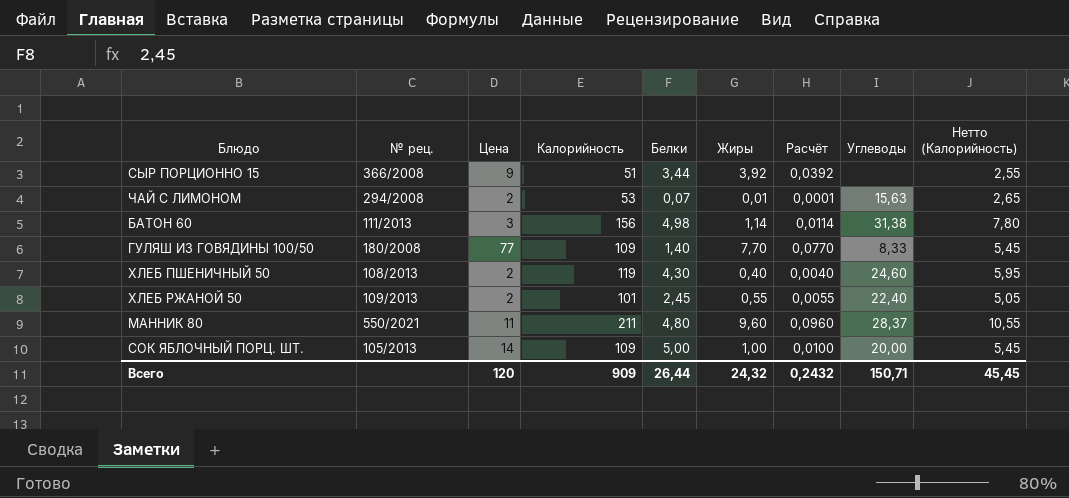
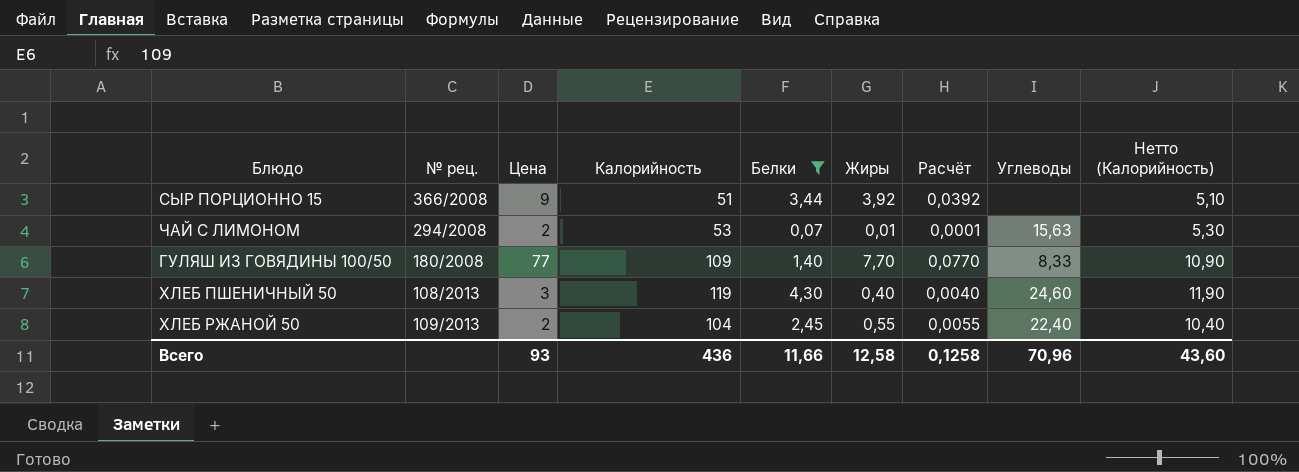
filter: none -> Белки <= 4,30
column Нетто (Калорийность) | formula: [Калорийность] * 0,05 -> [Калорийность] * 0,1
ХЛЕБ ПШЕНИЧНЫЙ 50 | Цена: 2 -> 3
ХЛЕБ РЖАНОЙ 50 | Калорийность: 101 -> 104
Всего | Цена: 120 -> 93
Всего | Калорийность: 909 -> 436
Всего | Белки: 26,44 -> 11,66
Всего | Жиры: 24,32 -> 12,58
Всего | Расчёт: 0,2432 -> 0,1258
Всего | Углеводы: 150,71 -> 70,96
Всего | Нетто (Калорийность): 45,45 -> 43,60

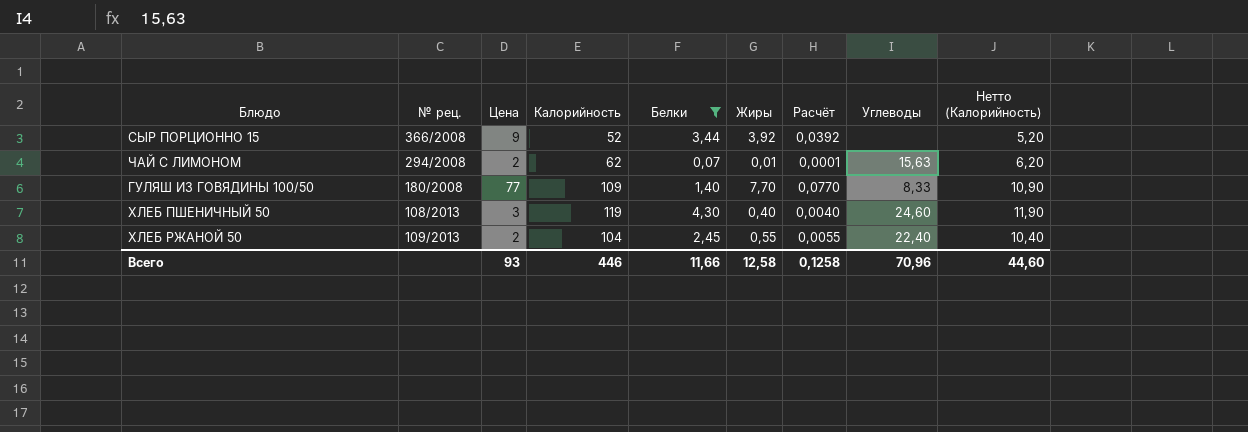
СЫР ПОРЦИОННО 15 | Калорийность: 51 -> 52
СЫР ПОРЦИОННО 15 | Нетто (Калорийность): 5,10 -> 5,20
ЧАЙ С ЛИМОНОМ | Калорийность: 53 -> 62
ЧАЙ С ЛИМОНОМ | Нетто (Калорийность): 5,30 -> 6,20
Всего | Калорийность: 436 -> 446
Всего | Нетто (Калорийность): 43,60 -> 44,60

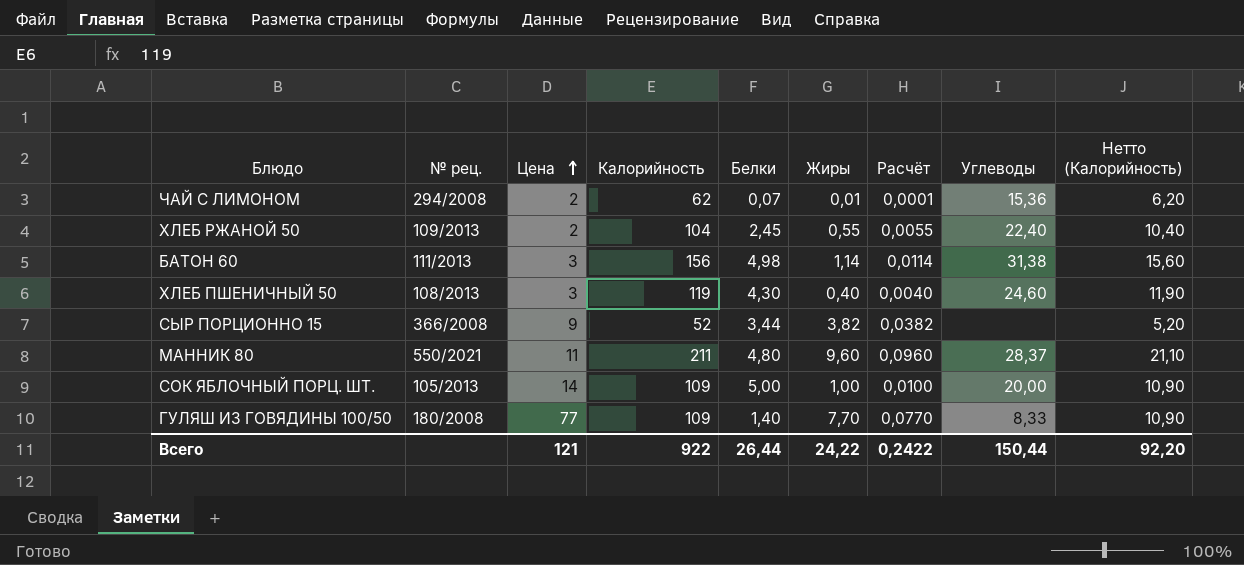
filter: Белки <= 4,30 -> none
row order: none -> Цена ascending
ЧАЙ С ЛИМОНОМ | Углеводы: 15,63 -> 15,36
СЫР ПОРЦИОННО 15 | Жиры: 3,92 -> 3,82
СЫР ПОРЦИОННО 15 | Расчёт: 0,0392 -> 0,0382
Всего | Цена: 93 -> 121
Всего | Калорийность: 446 -> 922
Всего | Белки: 11,66 -> 26,44
Всего | Жиры: 12,58 -> 24,22
Всего | Расчёт: 0,1258 -> 0,2422
Всего | Углеводы: 70,96 -> 150,44
Всего | Нетто (Калорийность): 44,60 -> 92,20

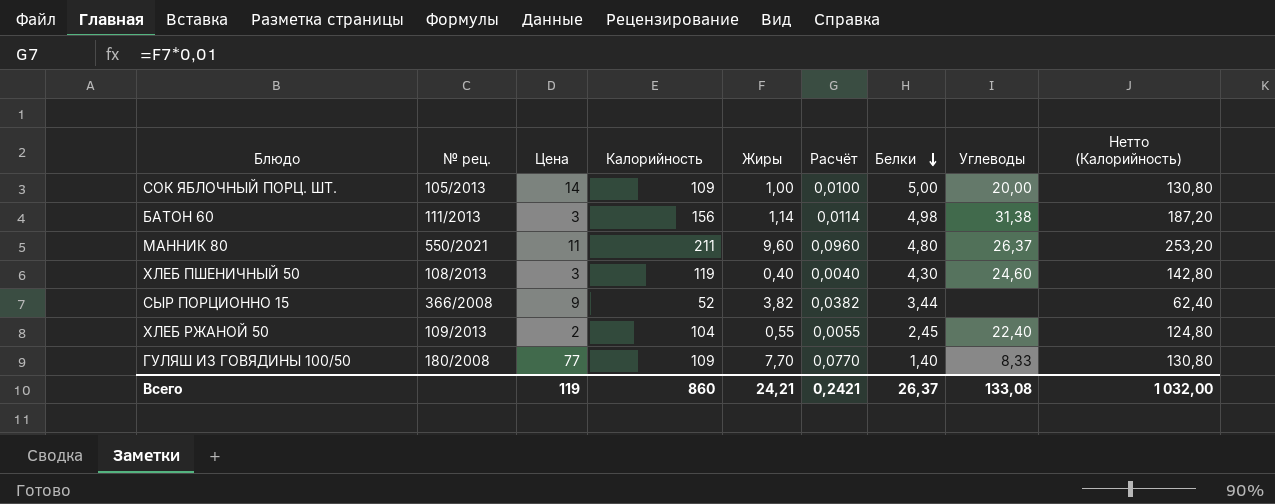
row order: Цена ascending -> Белки descending
column Белки | position: 5 -> 7
column Нетто (Калорийность) | formula: [Калорийность] * 0,1 -> [Калорийность] * 1,2
row ЧАЙ С ЛИМОНОМ: 294/2008 | 2 | 62 | 0,07 | 0,01 | 0,0001 | 15,36 | 6,20 -> none
МАННИК 80 | Углеводы: 28,37 -> 26,37
Всего | Цена: 121 -> 119
Всего | Калорийность: 922 -> 860
Всего | Жиры: 24,22 -> 24,21
Всего | Расчёт: 0,2422 -> 0,2421
Всего | Белки: 26,44 -> 26,37
Всего | Углеводы: 150,44 -> 133,08
Всего | Нетто (Калорийность): 92,20 -> 1 032,00

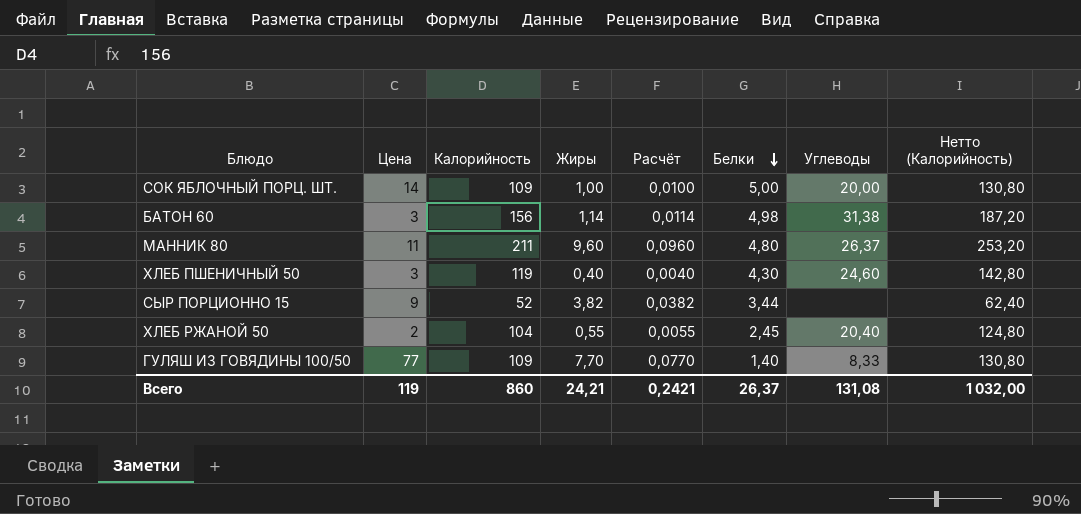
column № рец. | position: 2 -> none
ХЛЕБ РЖАНОЙ 50 | Углеводы: 22,40 -> 20,40
Всего | Углеводы: 133,08 -> 131,08

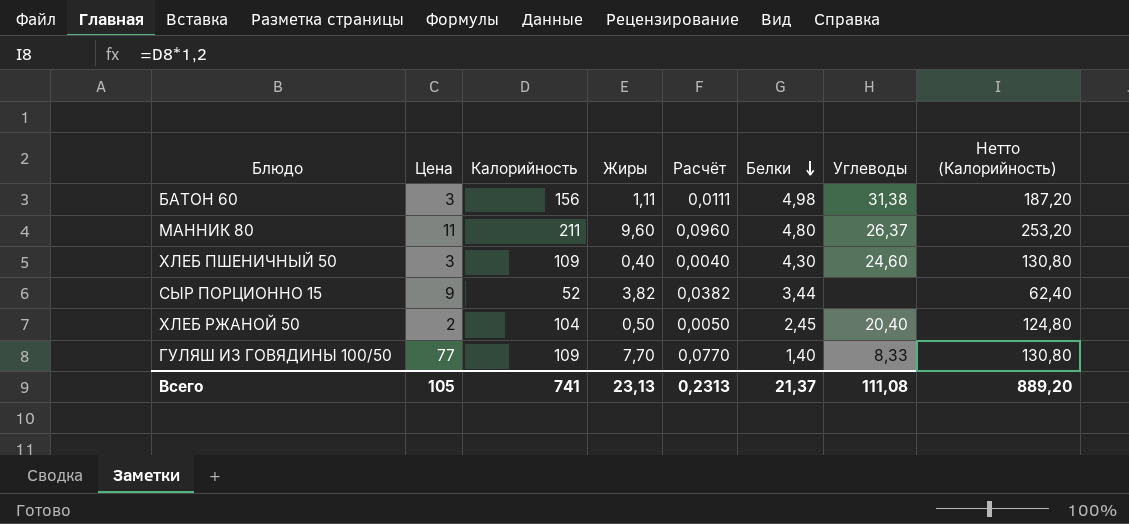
row СОК ЯБЛОЧНЫЙ ПОРЦ. ШТ.: 14 | 109 | 1,00 | 0,0100 | 5,00 | 20,00 | 130,80 -> none
БАТОН 60 | Жиры: 1,14 -> 1,11
БАТОН 60 | Расчёт: 0,0114 -> 0,0111
ХЛЕБ ПШЕНИЧНЫЙ 50 | Калорийность: 119 -> 109
ХЛЕБ ПШЕНИЧНЫЙ 50 | Нетто (Калорийность): 142,80 -> 130,80
ХЛЕБ РЖАНОЙ 50 | Жиры: 0,55 -> 0,50
ХЛЕБ РЖАНОЙ 50 | Расчёт: 0,0055 -> 0,0050
Всего | Цена: 119 -> 105
Всего | Калорийность: 860 -> 741
Всего | Жиры: 24,21 -> 23,13
Всего | Расчёт: 0,2421 -> 0,2313
Всего | Белки: 26,37 -> 21,37
Всего | Углеводы: 131,08 -> 111,08
Всего | Нетто (Калорийность): 1 032,00 -> 889,20

